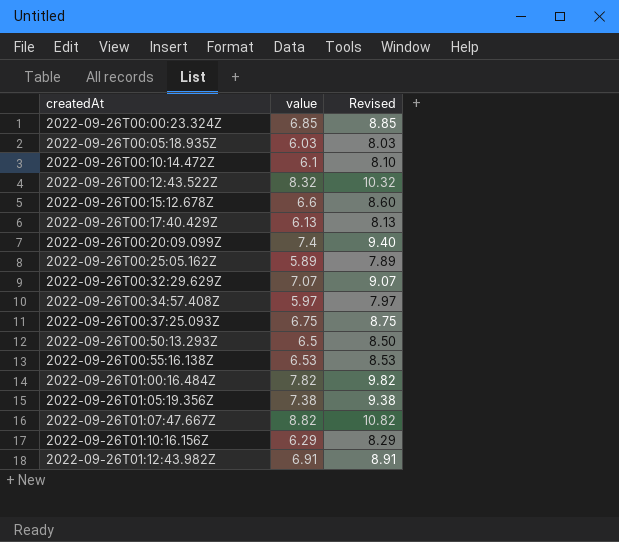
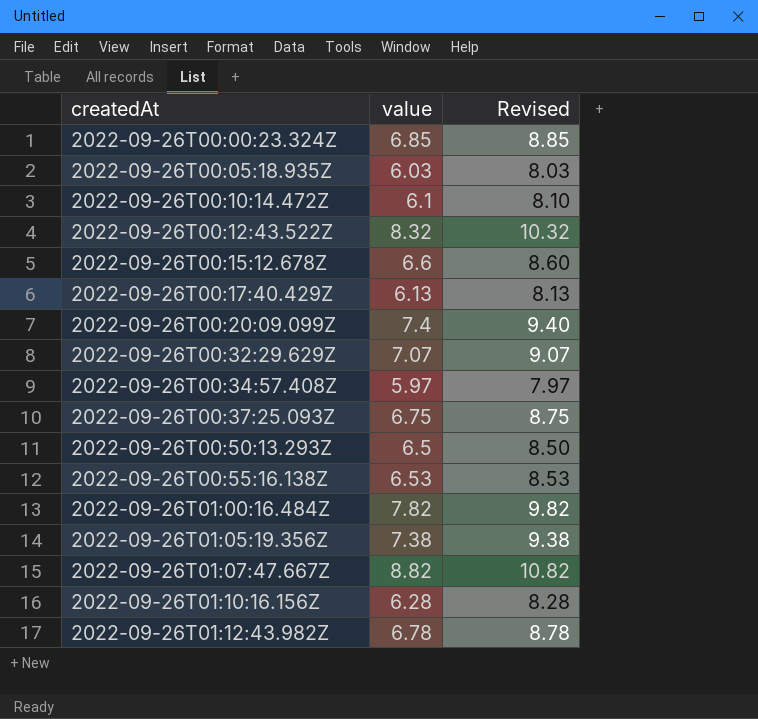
row 2022-09-26T00:25:05.162Z: 5.89 | 7.89 -> none
2022-09-26T01:10:16.156Z | value: 6.29 -> 6.28
2022-09-26T01:10:16.156Z | Revised: 8.29 -> 8.28
2022-09-26T01:12:43.982Z | value: 6.91 -> 6.78
2022-09-26T01:12:43.982Z | Revised: 8.91 -> 8.78

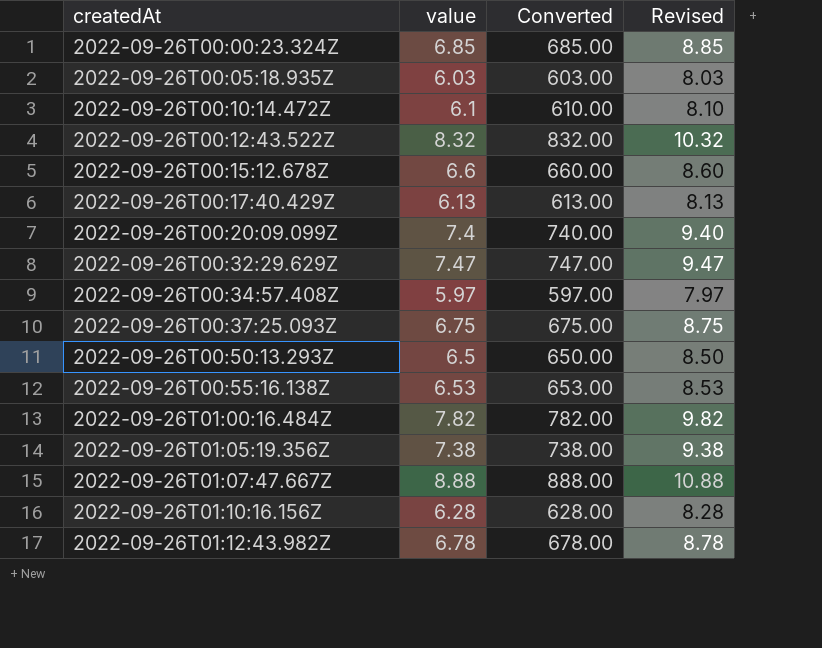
column Converted | formula: none -> [value] * 100
2022-09-26T00:32:29.629Z | value: 7.07 -> 7.47
2022-09-26T00:32:29.629Z | Revised: 9.07 -> 9.47
2022-09-26T01:07:47.667Z | value: 8.82 -> 8.88
2022-09-26T01:07:47.667Z | Revised: 10.82 -> 10.88

